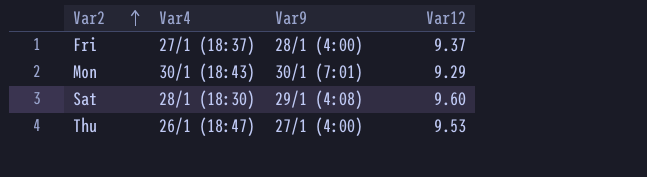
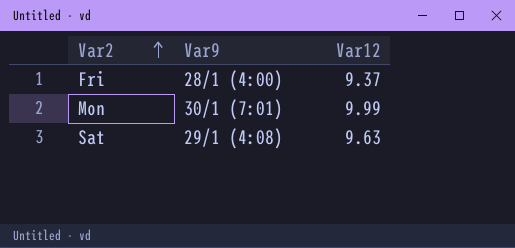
column Var4 | position: 2 -> none
row Thu: 26/1 (18:47) | 27/1 (4:00) | 9.53 -> none
Mon | Var12: 9.29 -> 9.99
Sat | Var12: 9.60 -> 9.63

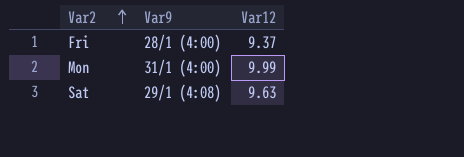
Mon | Var9: 30/1 (7:01) -> 31/1 (4:00)

